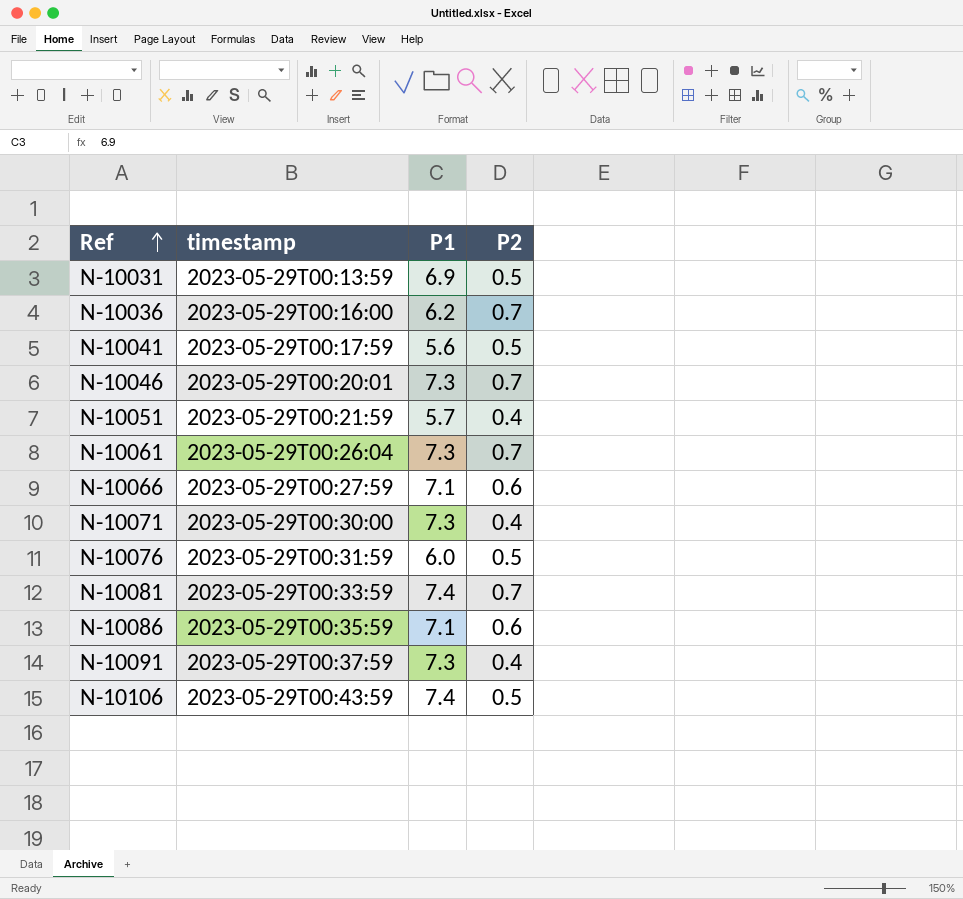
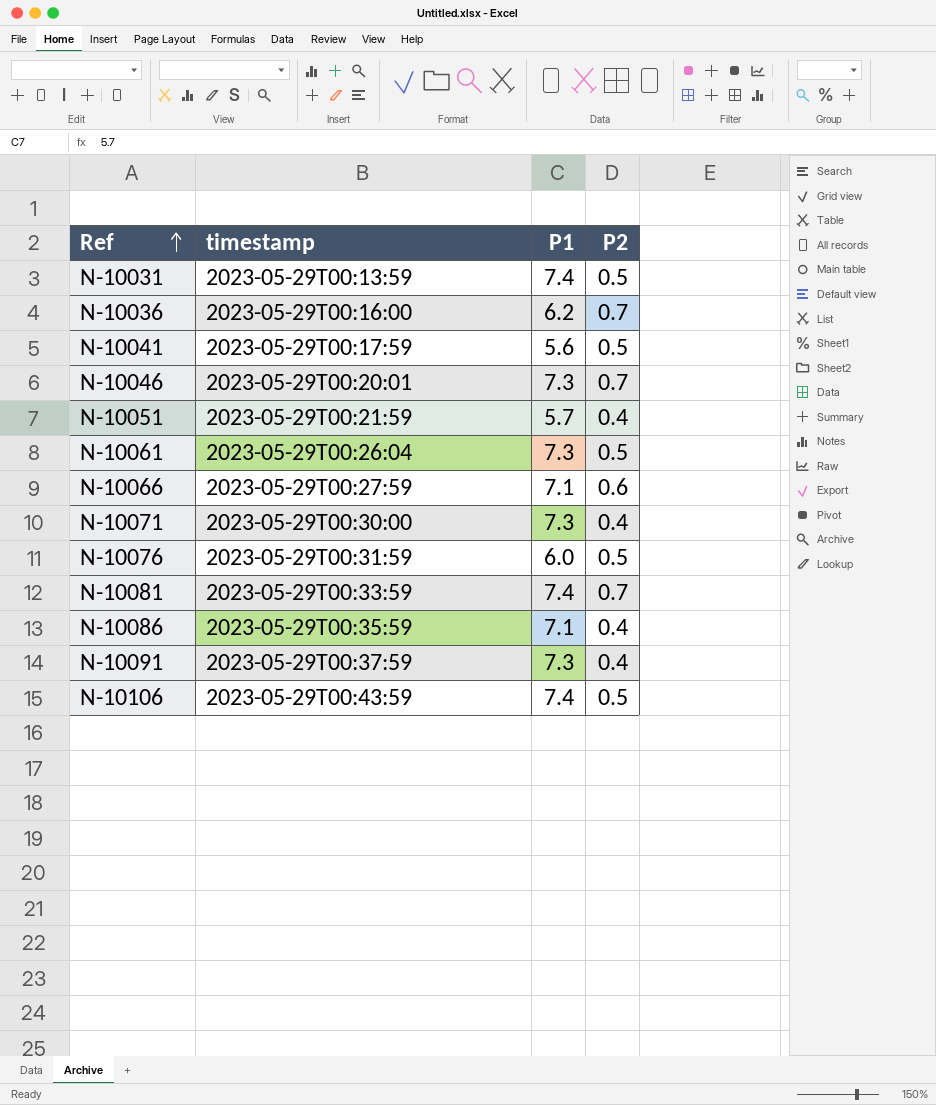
N-10031 | P1: 6.9 -> 7.4
N-10061 | P2: 0.7 -> 0.5
N-10086 | P2: 0.6 -> 0.4

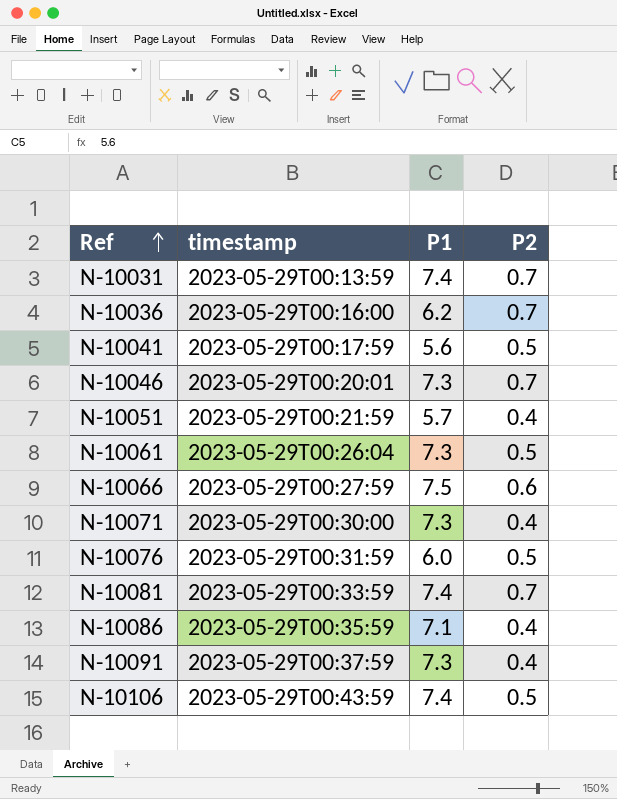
N-10031 | P2: 0.5 -> 0.7
N-10066 | P1: 7.1 -> 7.5

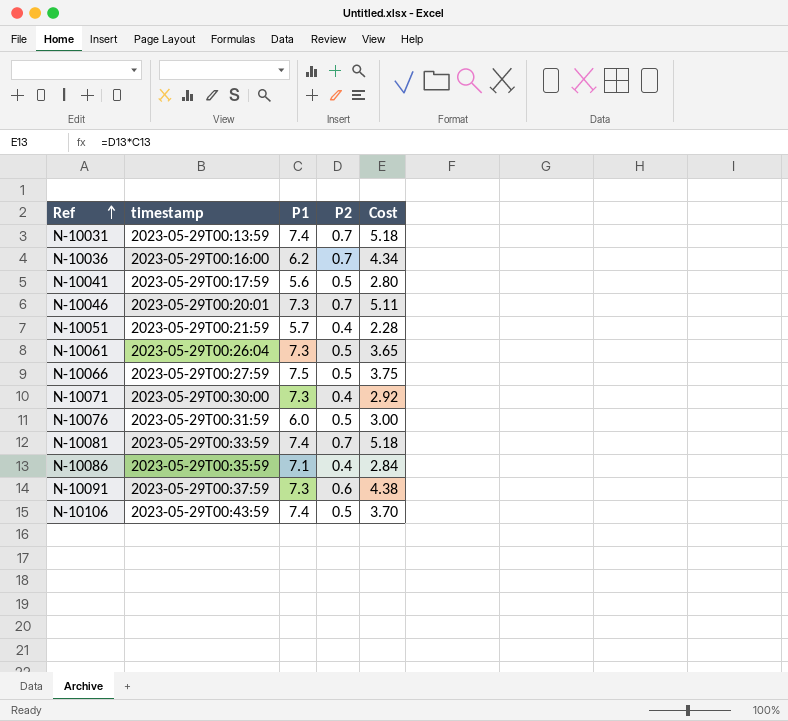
column Cost | formula: none -> [P1] * [P2]
N-10066 | P2: 0.6 -> 0.5
N-10091 | P2: 0.4 -> 0.6

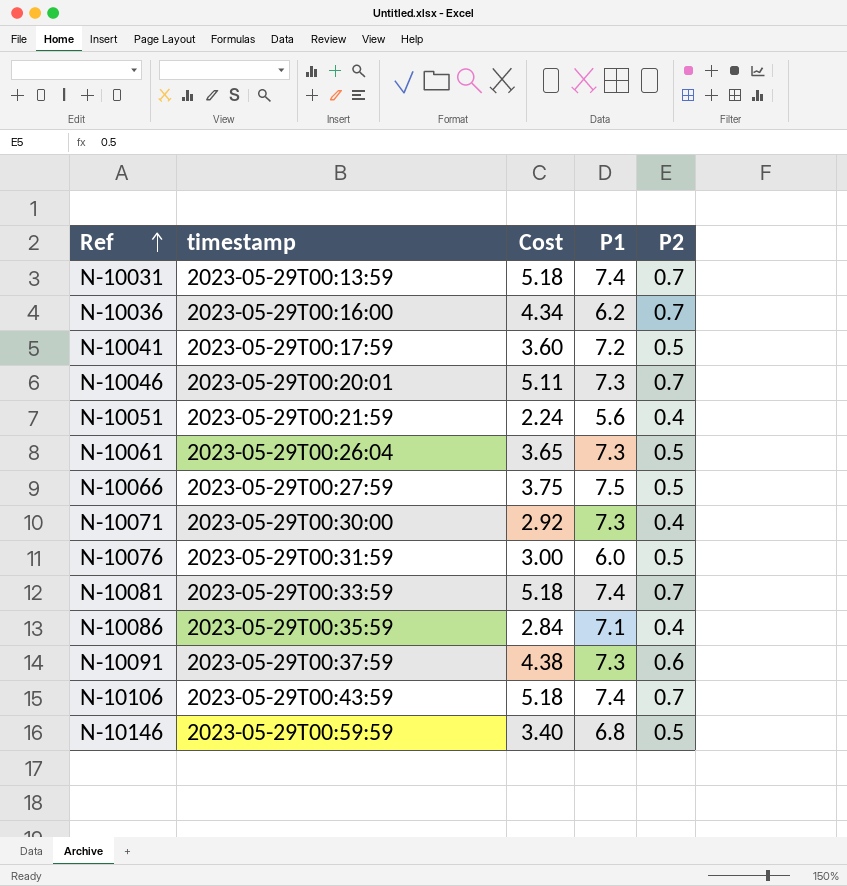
column Cost | position: 5 -> 3
N-10041 | Cost: 2.80 -> 3.60
N-10041 | P1: 5.6 -> 7.2
N-10051 | Cost: 2.28 -> 2.24
N-10051 | P1: 5.7 -> 5.6
N-10106 | Cost: 3.70 -> 5.18
N-10106 | P2: 0.5 -> 0.7
row N-10146: none -> 2023-05-29T00:59:59 | 3.40 | 6.8 | 0.5

